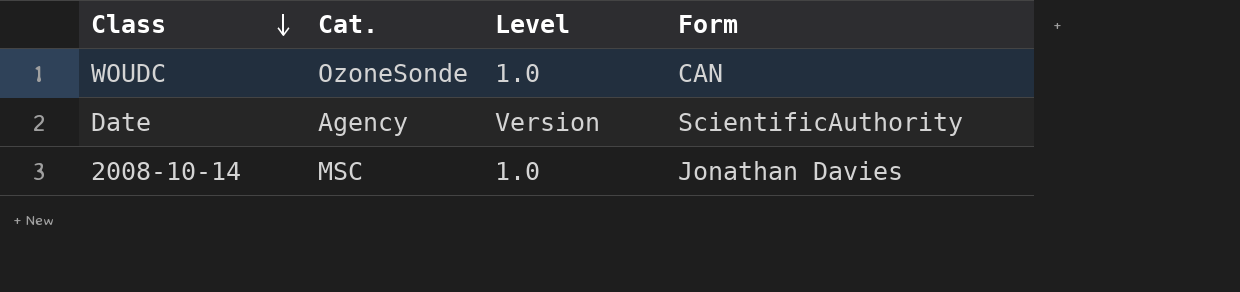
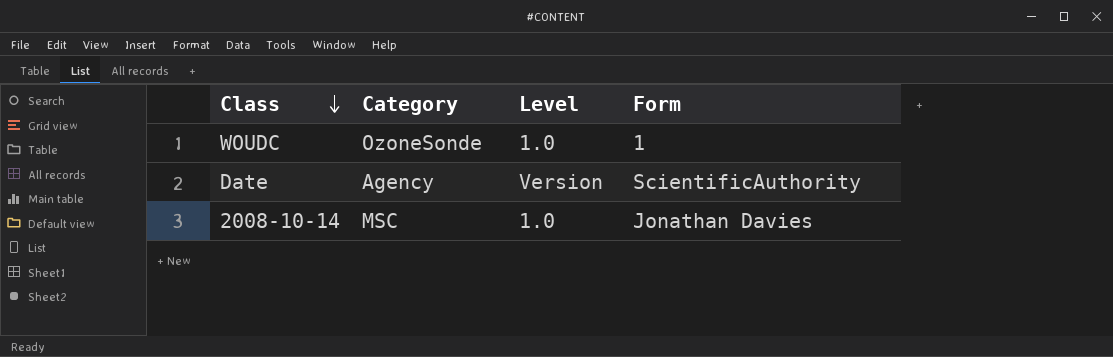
column name: Cat. -> Category
WOUDC | Form: CAN -> 1

